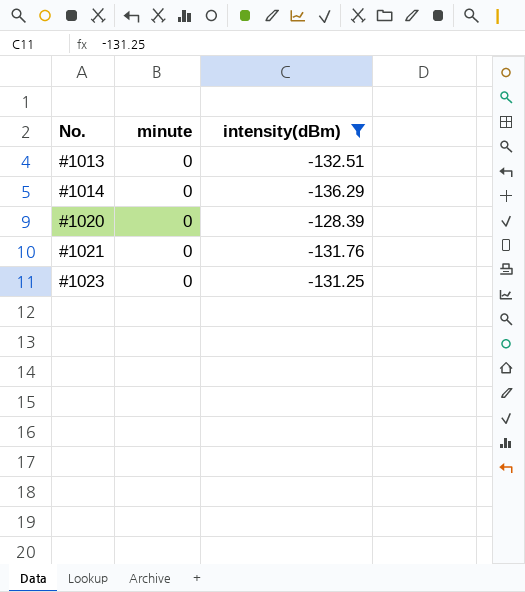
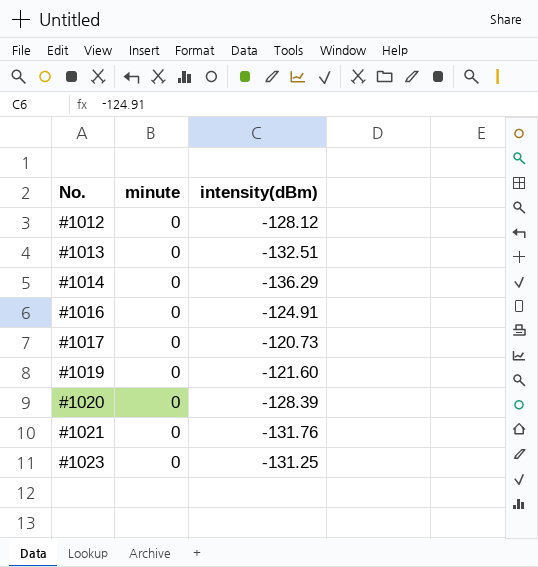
filter: intensity(dBm) <= -128.39 -> none

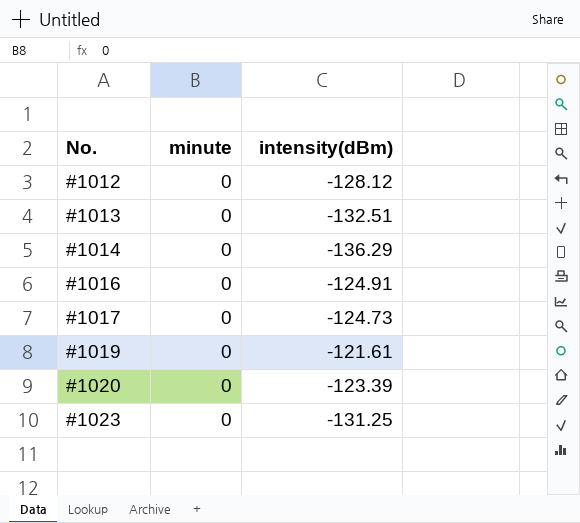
row #1021: 0 | -131.76 -> none
#1017 | intensity(dBm): -120.73 -> -124.73
#1019 | intensity(dBm): -121.60 -> -121.61
#1020 | intensity(dBm): -128.39 -> -123.39

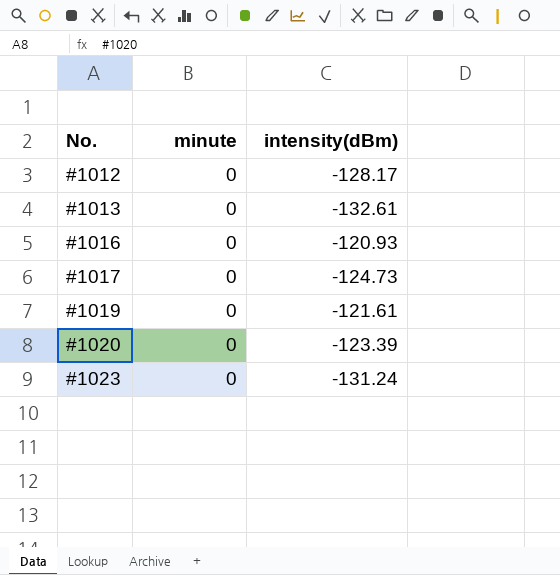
row #1014: 0 | -136.29 -> none
#1012 | intensity(dBm): -128.12 -> -128.17
#1013 | intensity(dBm): -132.51 -> -132.61
#1016 | intensity(dBm): -124.91 -> -120.93
#1023 | intensity(dBm): -131.25 -> -131.24

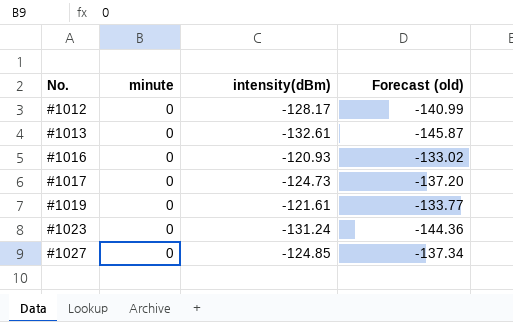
column Forecast (old) | formula: none -> [intensity(dBm)] * 1.1
row #1020: 0 | -123.39 -> none
row #1027: none -> 0 | -124.85 | -137.34

